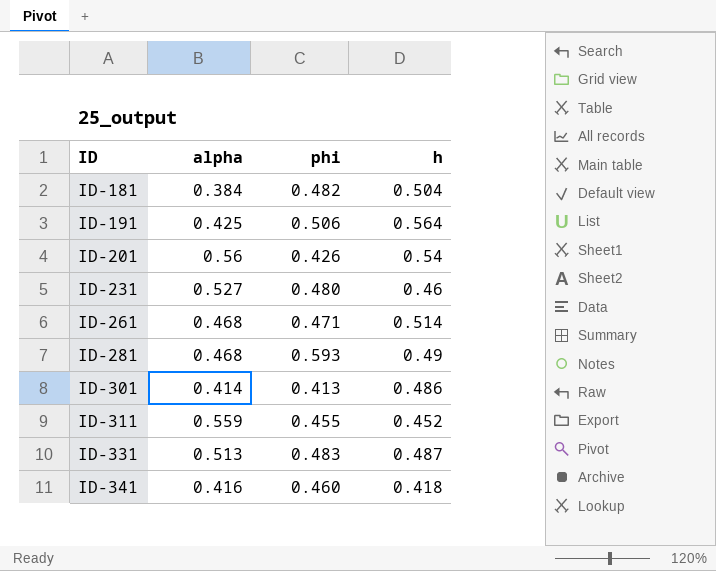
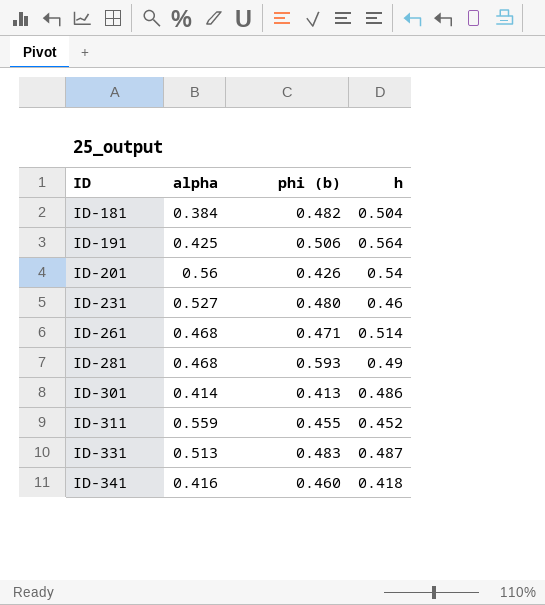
column name: phi -> phi (b)

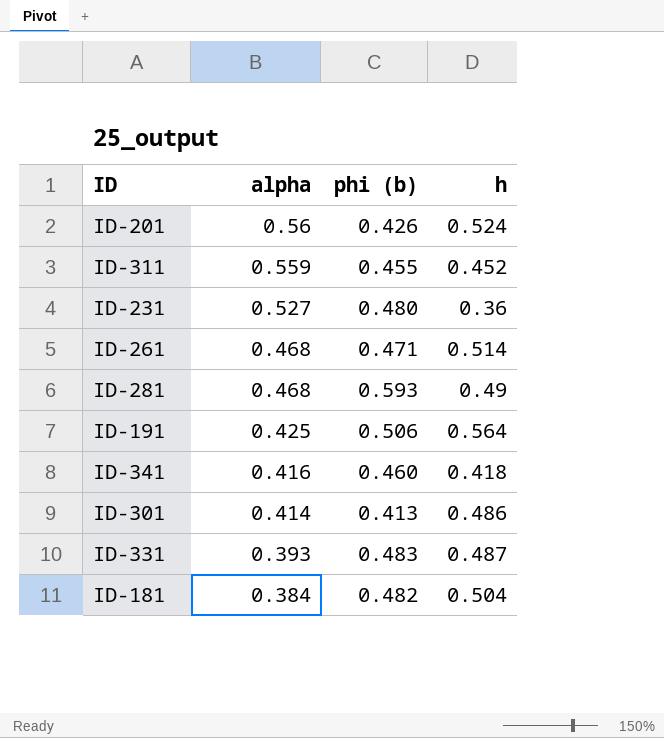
row order: ID ascending -> alpha descending
ID-201 | h: 0.54 -> 0.524
ID-231 | h: 0.46 -> 0.36
ID-331 | alpha: 0.513 -> 0.393

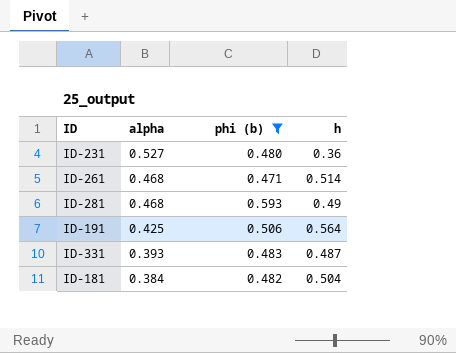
filter: none -> phi (b) >= 0.471

